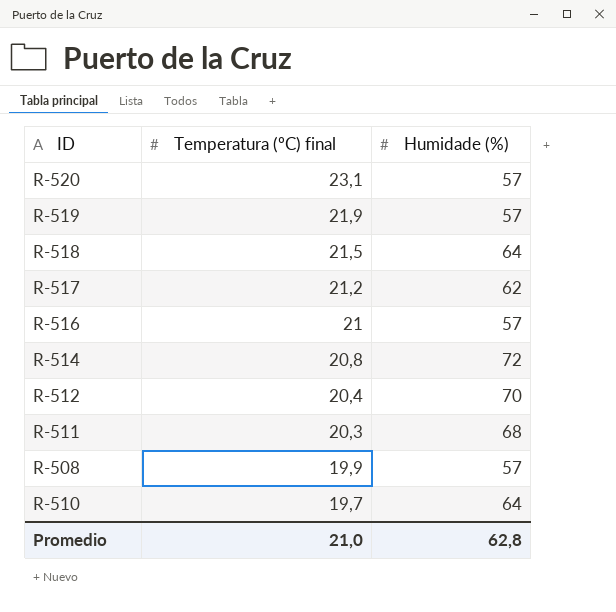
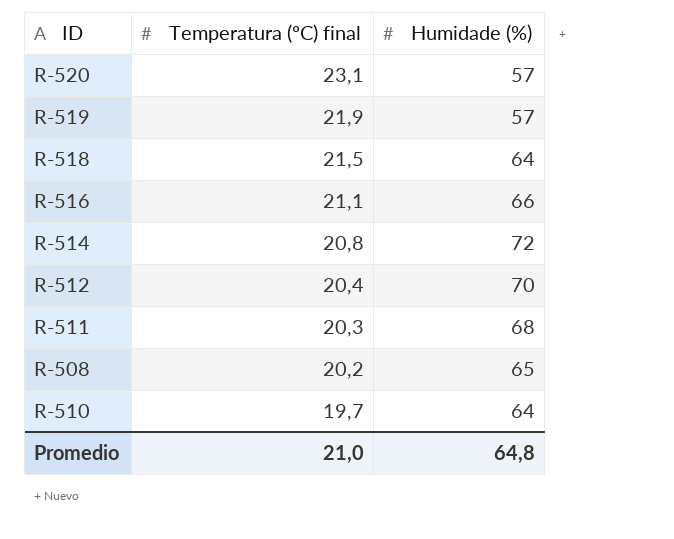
row R-517: 21,2 | 62 -> none
R-516 | Temperatura (ºC) final: 21 -> 21,1
R-516 | Humidade (%): 57 -> 66
R-508 | Temperatura (ºC) final: 19,9 -> 20,2
R-508 | Humidade (%): 57 -> 65
Promedio | Humidade (%): 62,8 -> 64,8

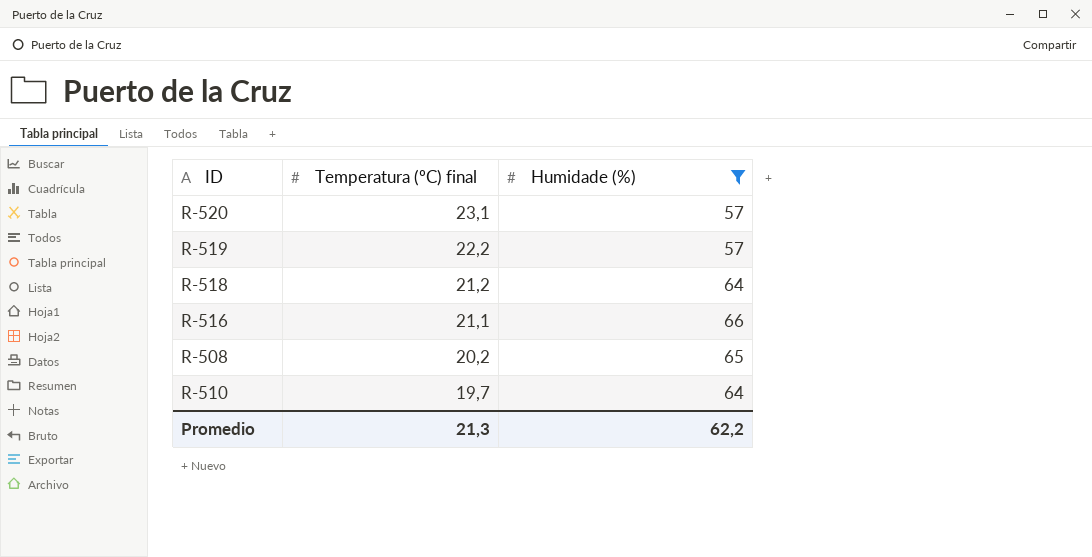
filter: none -> Humidade (%) <= 66
R-519 | Temperatura (ºC) final: 21,9 -> 22,2
R-518 | Temperatura (ºC) final: 21,5 -> 21,2
Promedio | Temperatura (ºC) final: 21,0 -> 21,3
Promedio | Humidade (%): 64,8 -> 62,2

